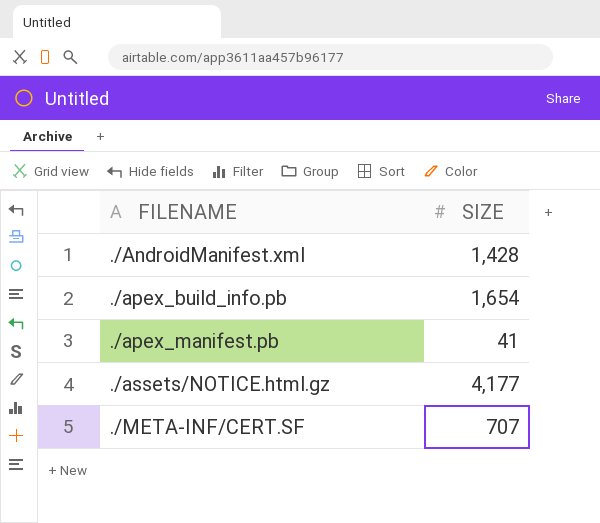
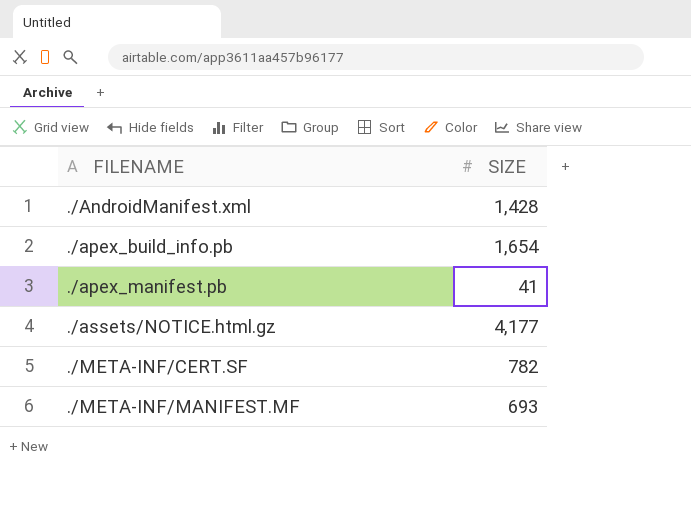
./META-INF/CERT.SF | SIZE: 707 -> 782
row ./META-INF/MANIFEST.MF: none -> 693

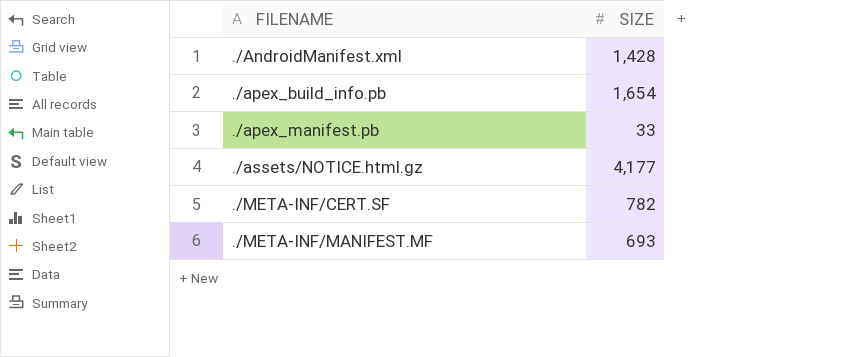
./apex_manifest.pb | SIZE: 41 -> 33

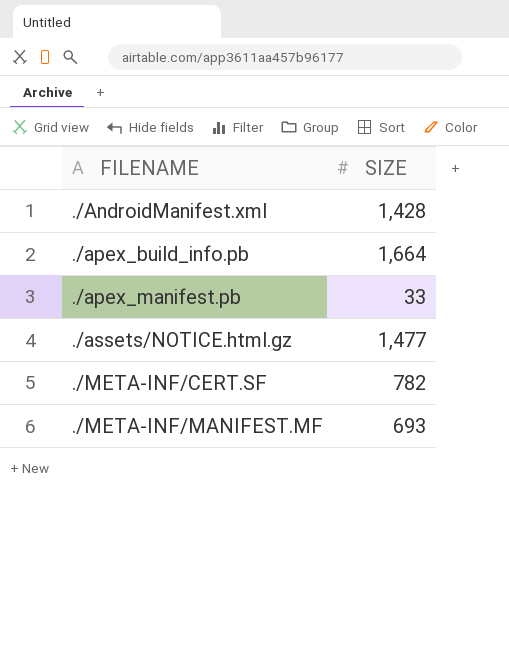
./apex_build_info.pb | SIZE: 1,654 -> 1,664
./assets/NOTICE.html.gz | SIZE: 4,177 -> 1,477

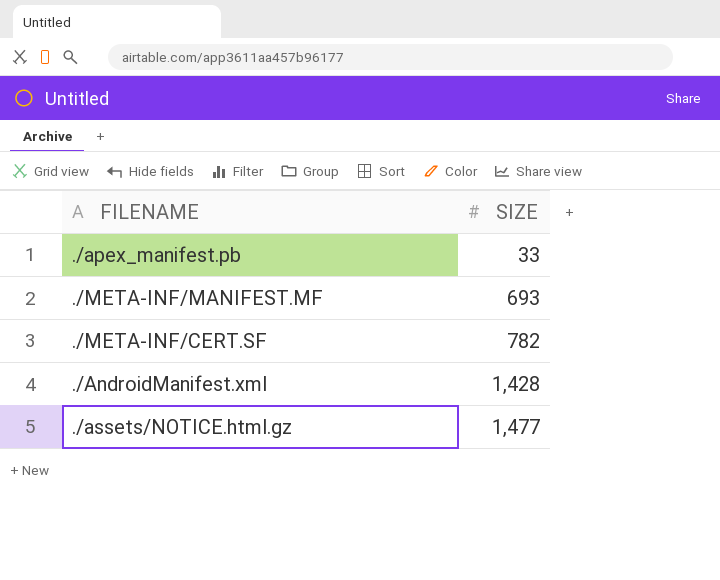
row order: FILENAME ascending -> SIZE ascending
row ./apex_build_info.pb: 1,664 -> none

